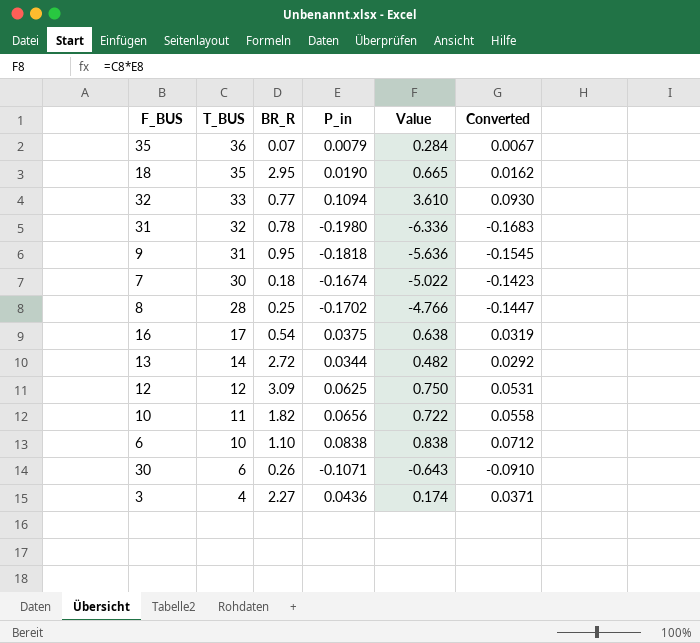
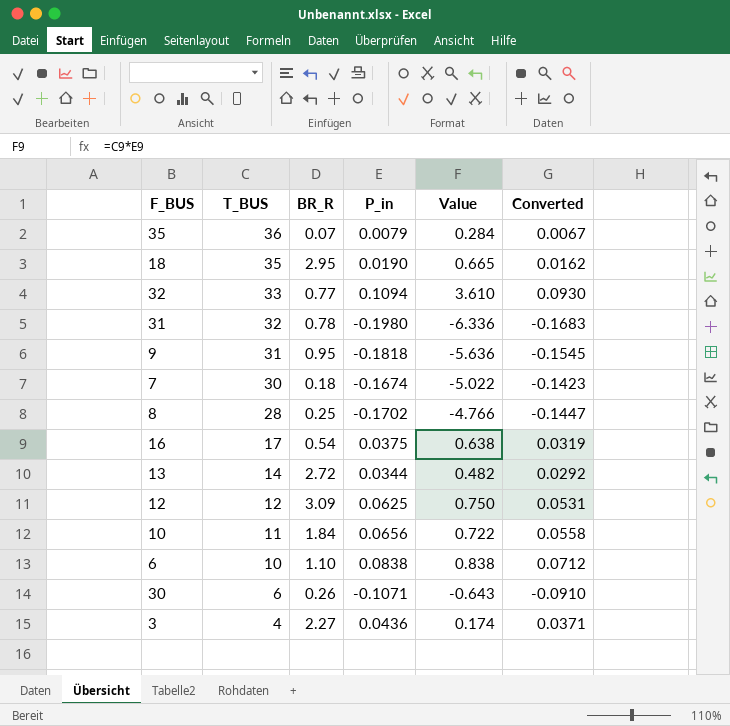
10 | BR_R: 1.82 -> 1.84

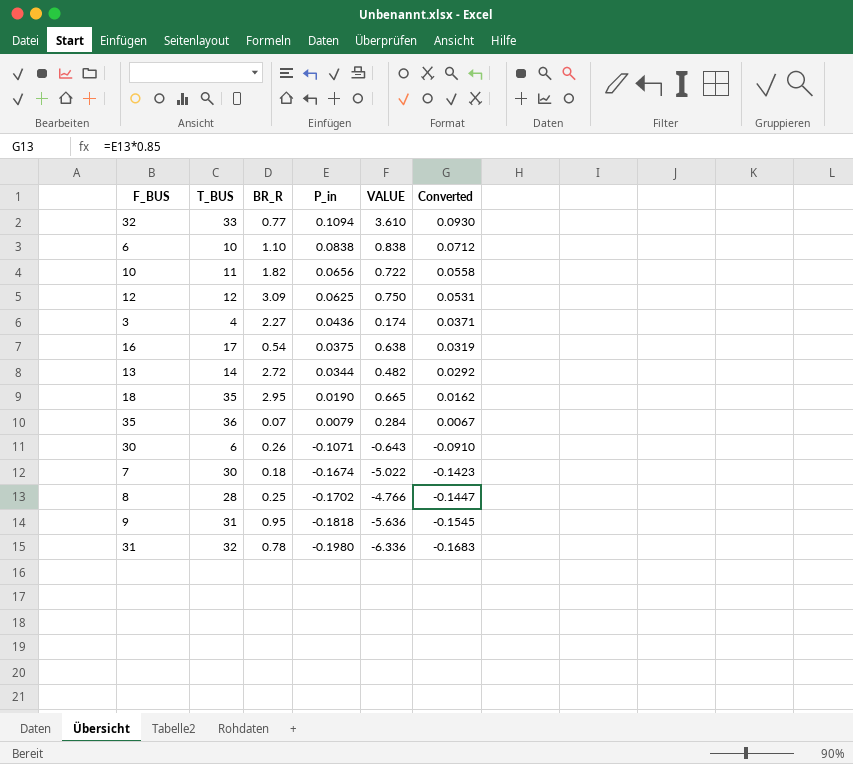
row order: T_BUS descending -> P_in descending
column name: Value -> VALUE
10 | BR_R: 1.84 -> 1.82

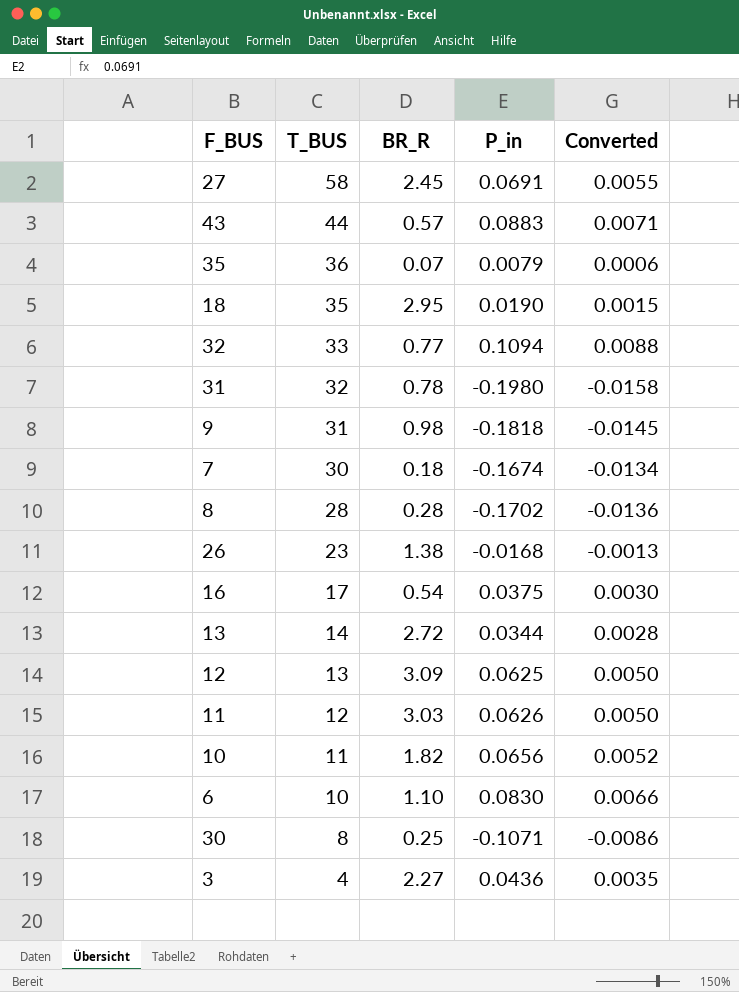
row order: P_in descending -> T_BUS descending
column VALUE | formula: [T_BUS] * [P_in] -> none
column Converted | formula: [P_in] * 0.85 -> [P_in] * 0.08
row 27: none -> 58 | 2.45 | 0.0691 | 0.0055
row 43: none -> 44 | 0.57 | 0.0883 | 0.0071
9 | BR_R: 0.95 -> 0.98
8 | BR_R: 0.25 -> 0.28
row 26: none -> 23 | 1.38 | -0.0168 | -0.0013
12 | T_BUS: 12 -> 13
row 11: none -> 12 | 3.03 | 0.0626 | 0.0050
6 | P_in: 0.0838 -> 0.0830
30 | T_BUS: 6 -> 8
30 | BR_R: 0.26 -> 0.25

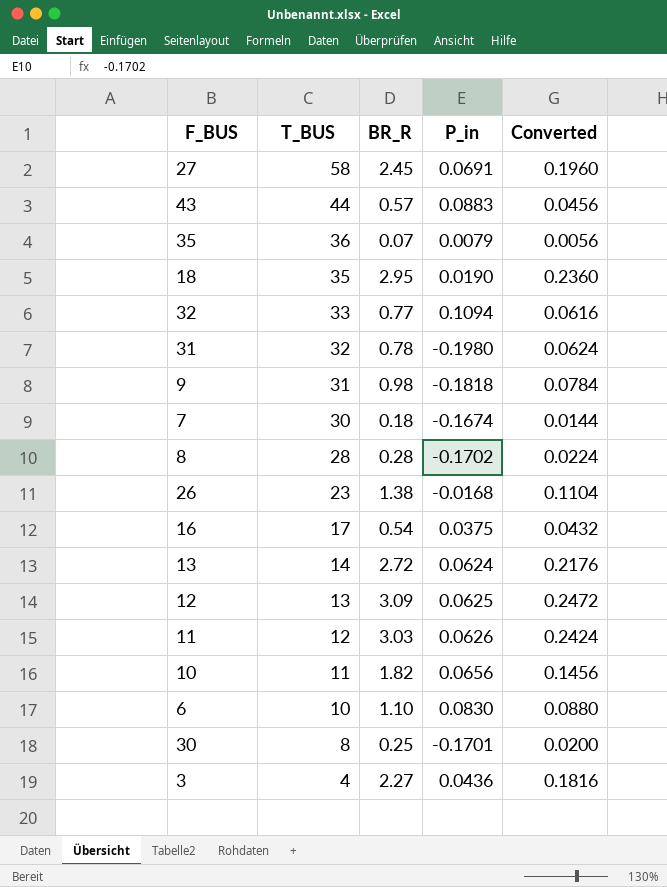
column Converted | formula: [P_in] * 0.08 -> [BR_R] * 0.08
13 | P_in: 0.0344 -> 0.0624
30 | P_in: -0.1071 -> -0.1701

